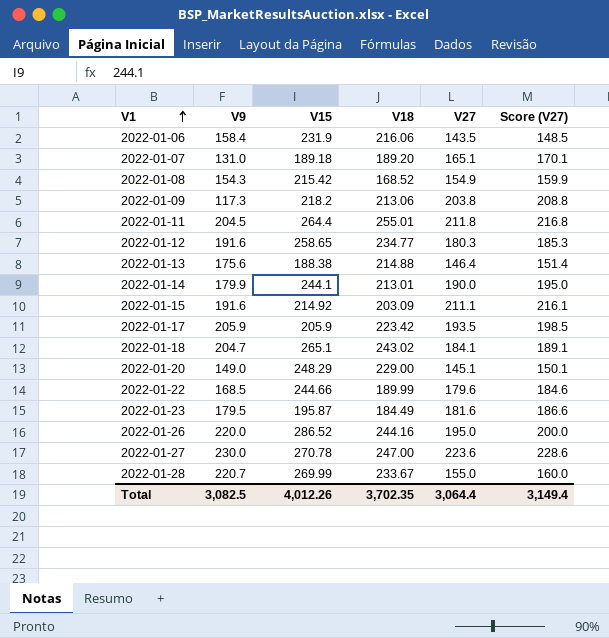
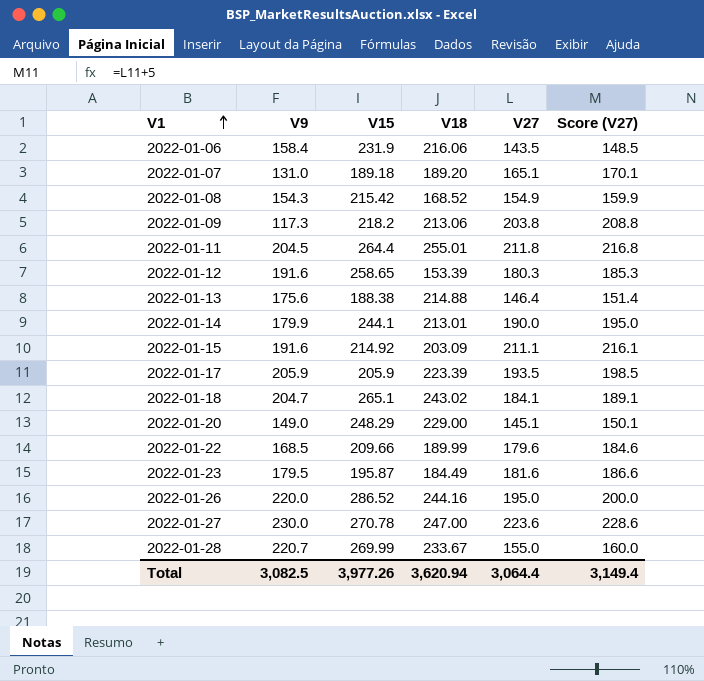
2022-01-12 | V18: 234.77 -> 153.39
2022-01-17 | V18: 223.42 -> 223.39
2022-01-22 | V15: 244.66 -> 209.66
Total | V15: 4,012.26 -> 3,977.26
Total | V18: 3,702.35 -> 3,620.94

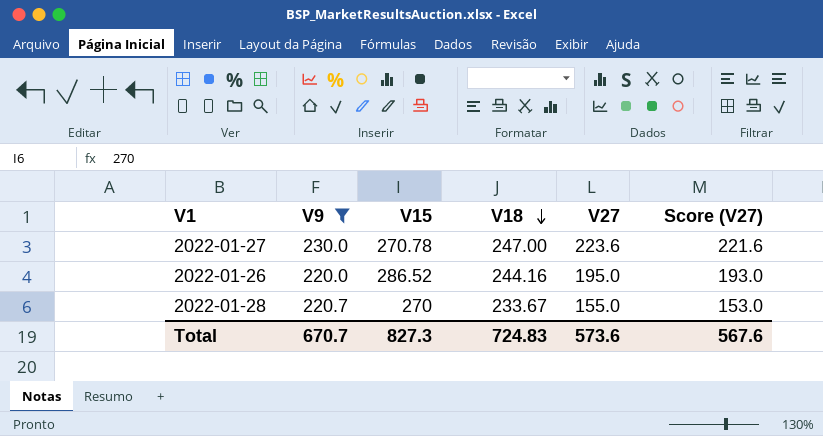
filter: none -> V9 >= 220.0
row order: V1 ascending -> V18 descending
column Score (V27) | formula: [V27] + 5 -> [V27] - 2
2022-01-28 | V15: 269.99 -> 270
Total | V9: 3,082.5 -> 670.7
Total | V15: 3,977.26 -> 827.3
Total | V18: 3,620.94 -> 724.83
Total | V27: 3,064.4 -> 573.6
Total | Score (V27): 3,149.4 -> 567.6

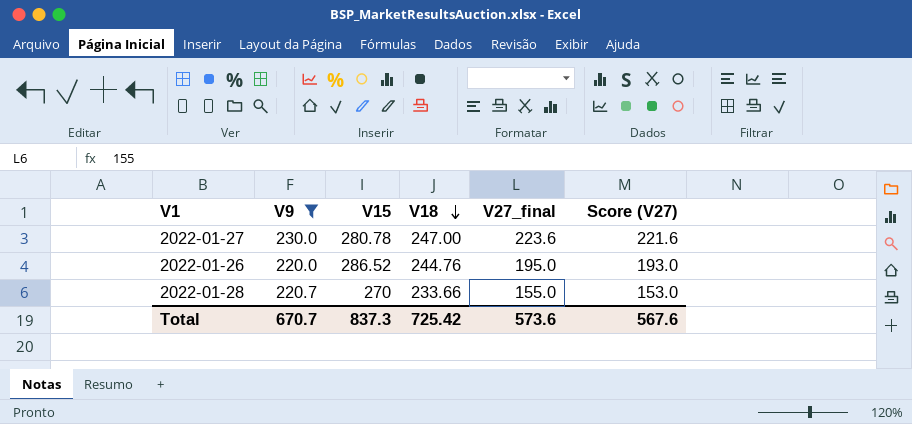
column name: V27 -> V27_final
2022-01-27 | V15: 270.78 -> 280.78
2022-01-26 | V18: 244.16 -> 244.76
2022-01-28 | V18: 233.67 -> 233.66
Total | V15: 827.3 -> 837.3
Total | V18: 724.83 -> 725.42

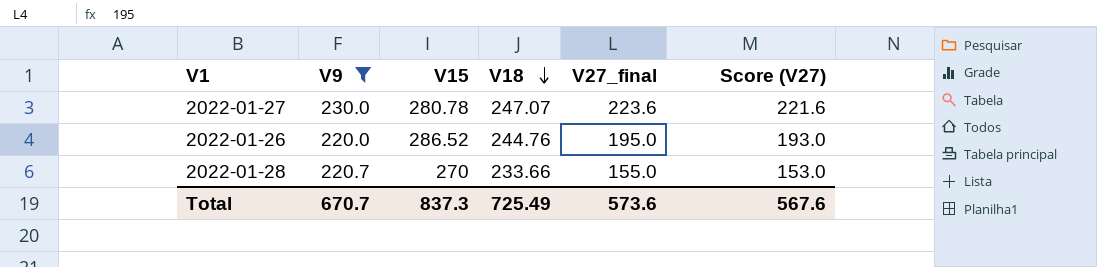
2022-01-27 | V18: 247.00 -> 247.07
Total | V18: 725.42 -> 725.49

